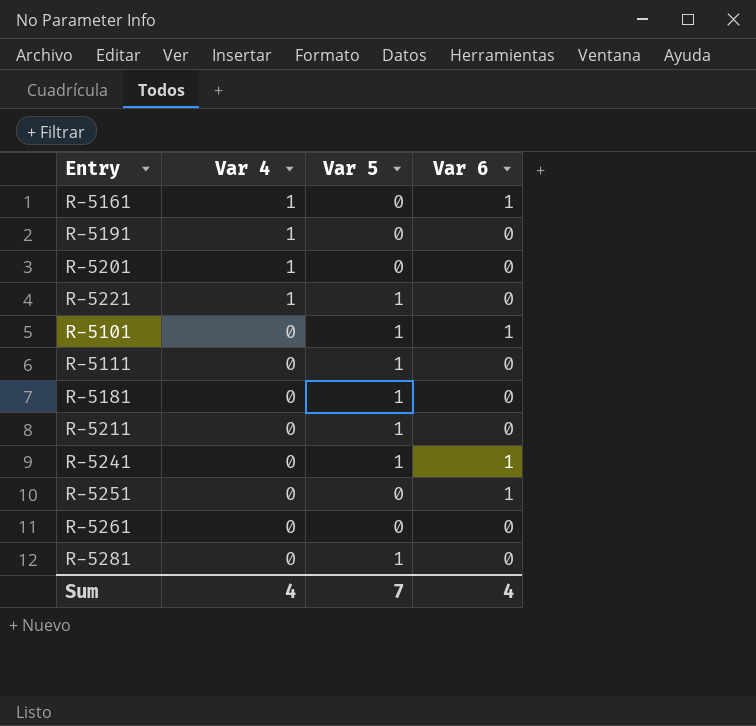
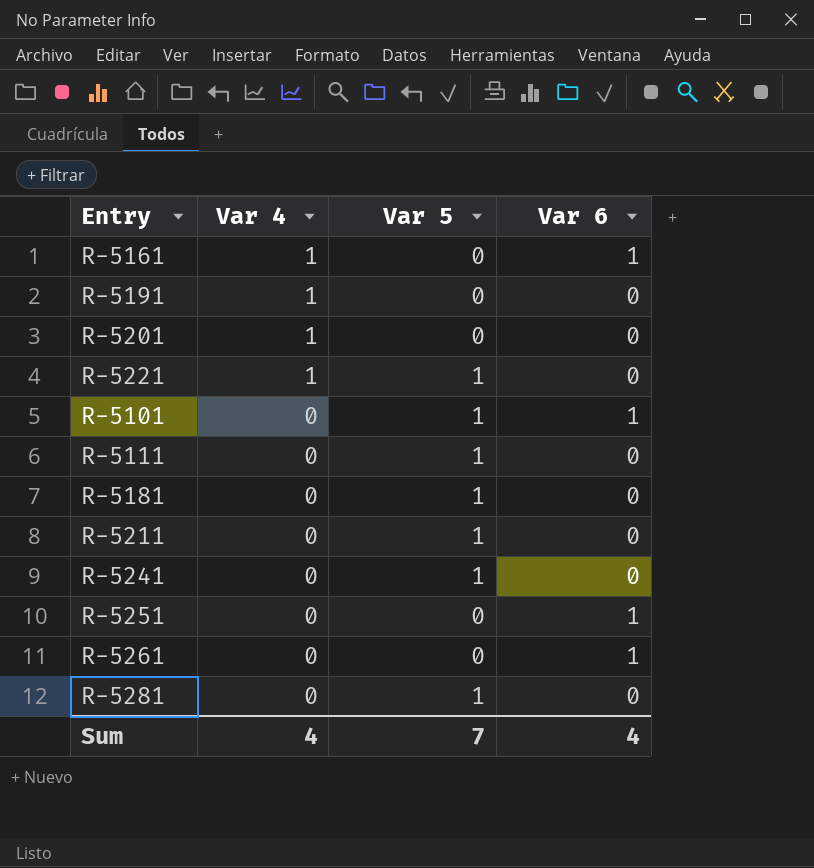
R-5241 | Var 6: 1 -> 0
R-5261 | Var 6: 0 -> 1

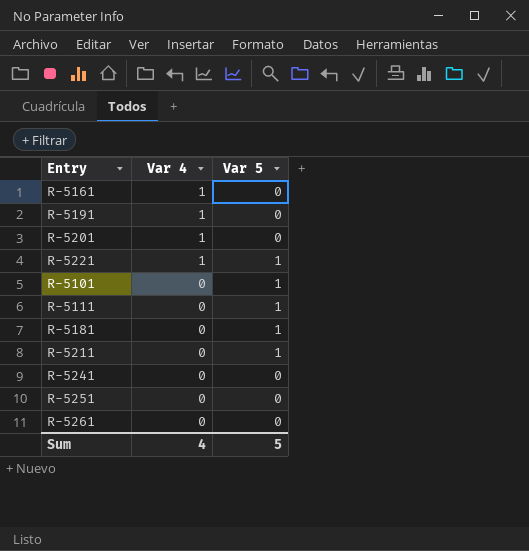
column Var 6 | position: 4 -> none
row R-5281: 0 | 1 | 0 -> none
R-5241 | Var 5: 1 -> 0
Sum | Var 5: 7 -> 5

